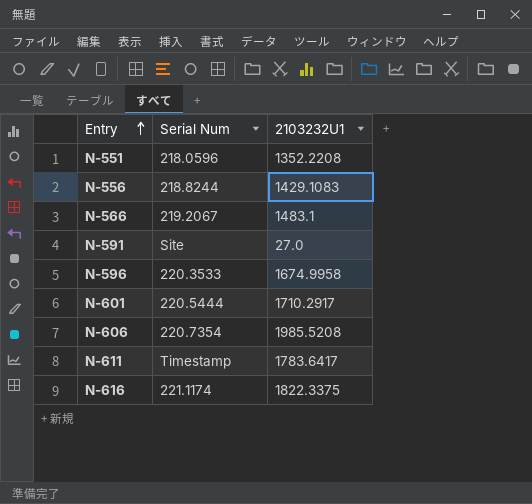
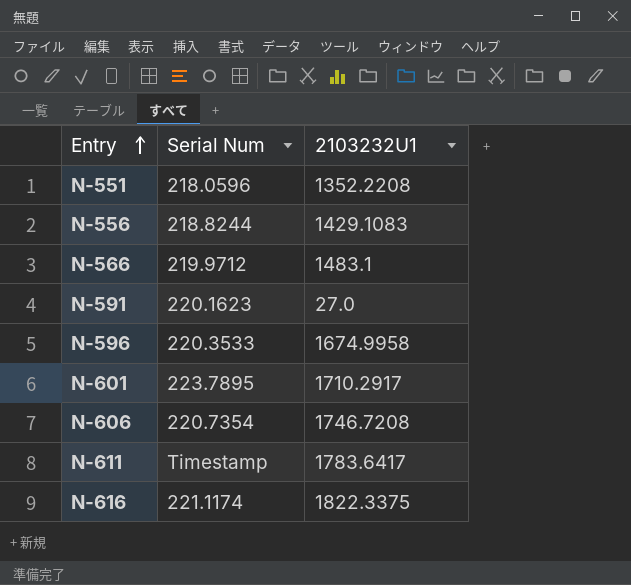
N-566 | Serial Num: 219.2067 -> 219.9712
N-591 | Serial Num: Site -> 220.1623
N-601 | Serial Num: 220.5444 -> 223.7895
N-606 | 2103232U1: 1985.5208 -> 1746.7208

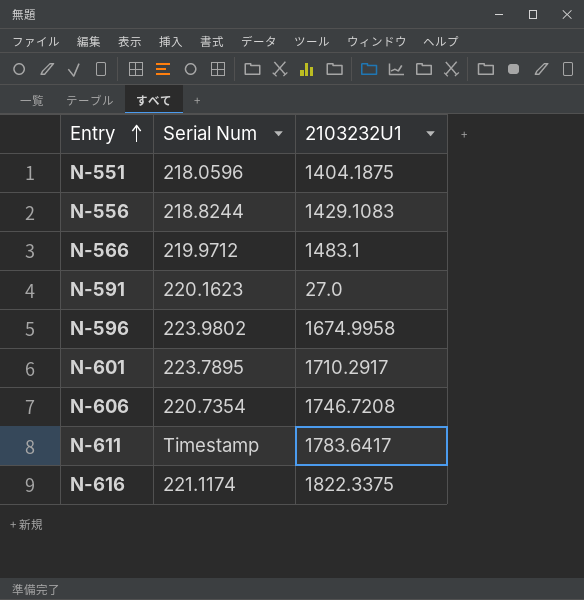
N-551 | 2103232U1: 1352.2208 -> 1404.1875
N-596 | Serial Num: 220.3533 -> 223.9802

